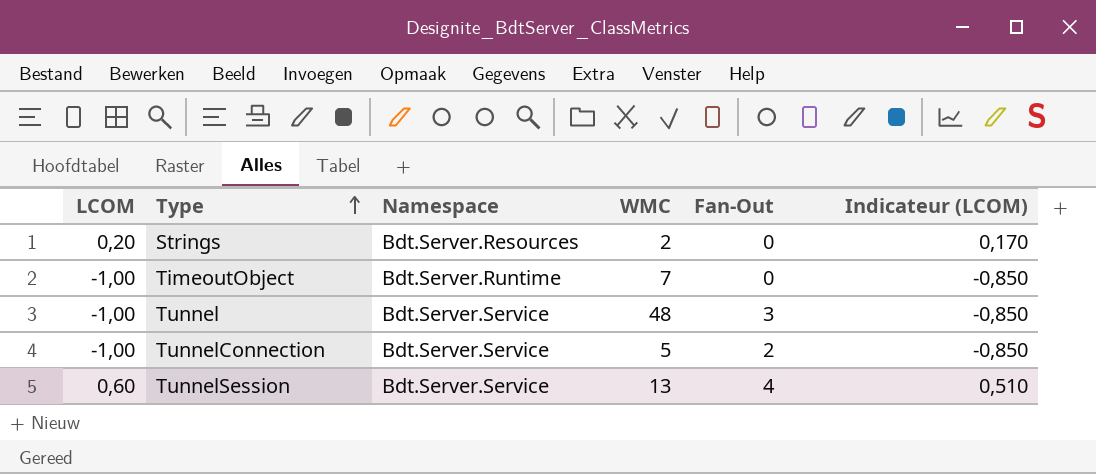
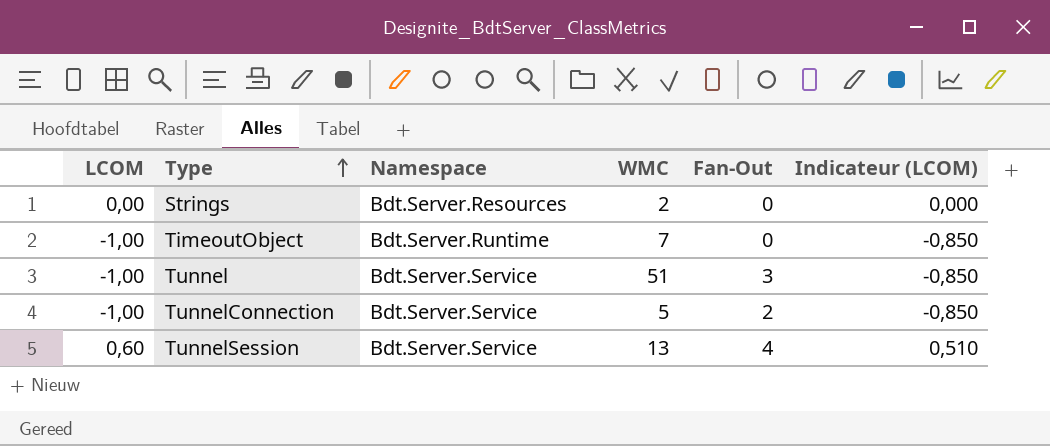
Strings | LCOM: 0,20 -> 0,00
Strings | Indicateur (LCOM): 0,170 -> 0,000
Tunnel | WMC: 48 -> 51

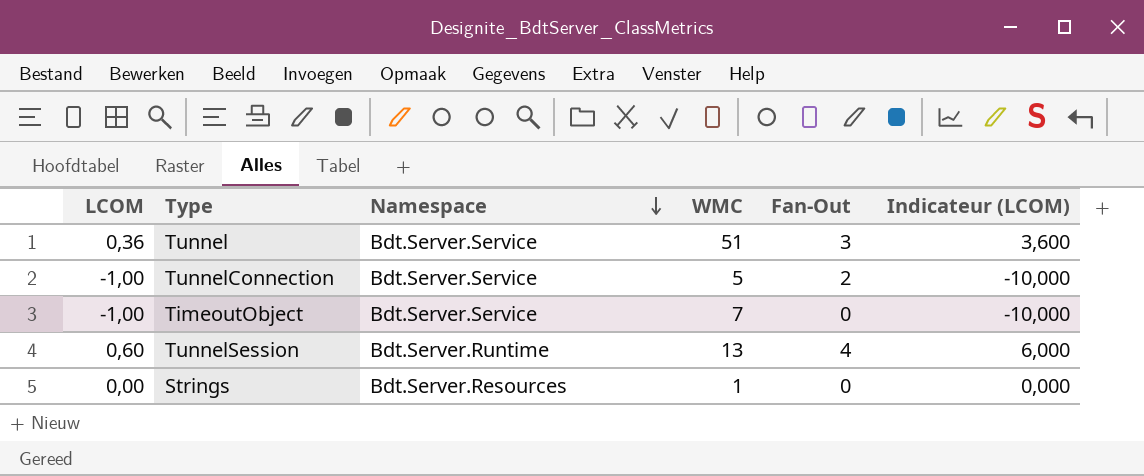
row order: Type ascending -> Namespace descending
column Indicateur (LCOM) | formula: [LCOM] * 0,85 -> [LCOM] * 10
Tunnel | LCOM: -1,00 -> 0,36
TimeoutObject | Namespace: Bdt.Server.Runtime -> Bdt.Server.Service
TunnelSession | Namespace: Bdt.Server.Service -> Bdt.Server.Runtime
Strings | WMC: 2 -> 1

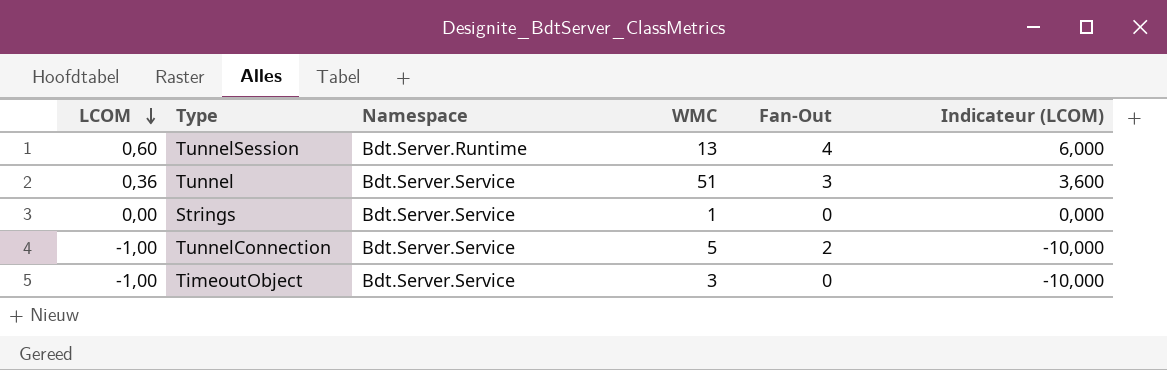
row order: Namespace descending -> LCOM descending
Strings | Namespace: Bdt.Server.Resources -> Bdt.Server.Service
TimeoutObject | WMC: 7 -> 3

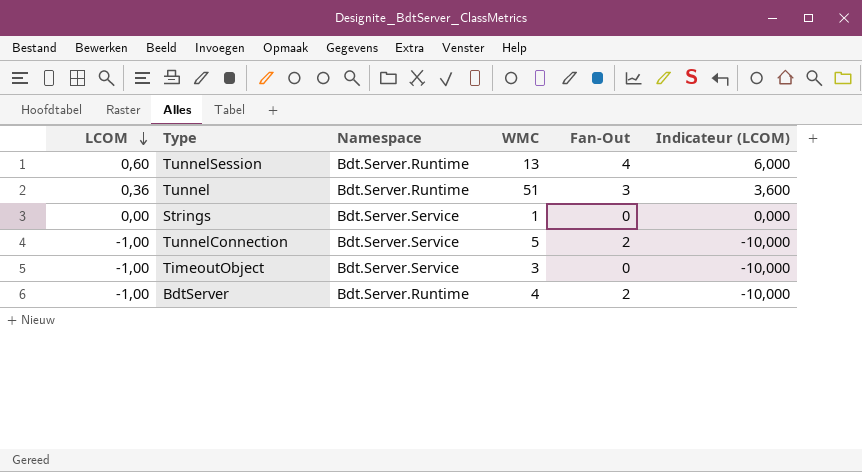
Tunnel | Namespace: Bdt.Server.Service -> Bdt.Server.Runtime
row BdtServer: none -> -1,00 | Bdt.Server.Runtime | 4 | 2 | -10,000

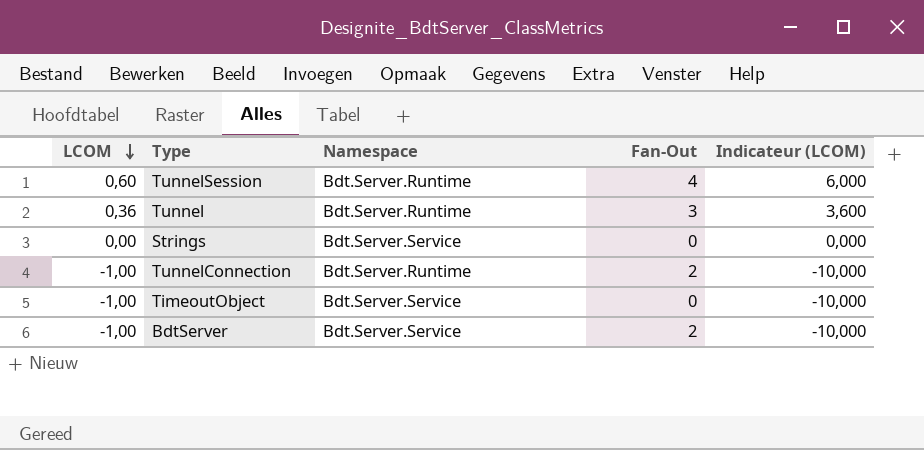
column WMC | position: 4 -> none
TunnelConnection | Namespace: Bdt.Server.Service -> Bdt.Server.Runtime
BdtServer | Namespace: Bdt.Server.Runtime -> Bdt.Server.Service

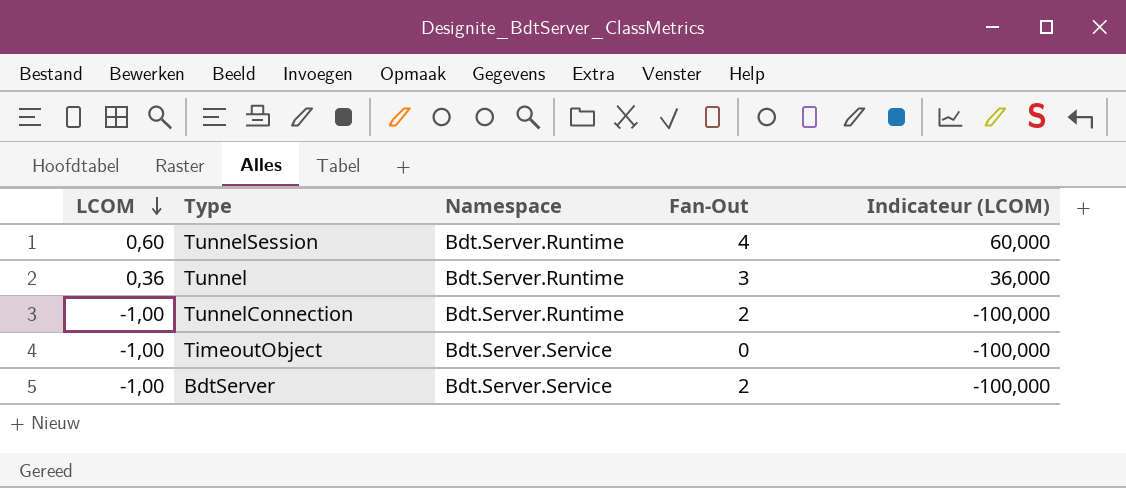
column Indicateur (LCOM) | formula: [LCOM] * 10 -> [LCOM] * 100
row Strings: 0,00 | Bdt.Server.Service | 0 | 0,000 -> none

